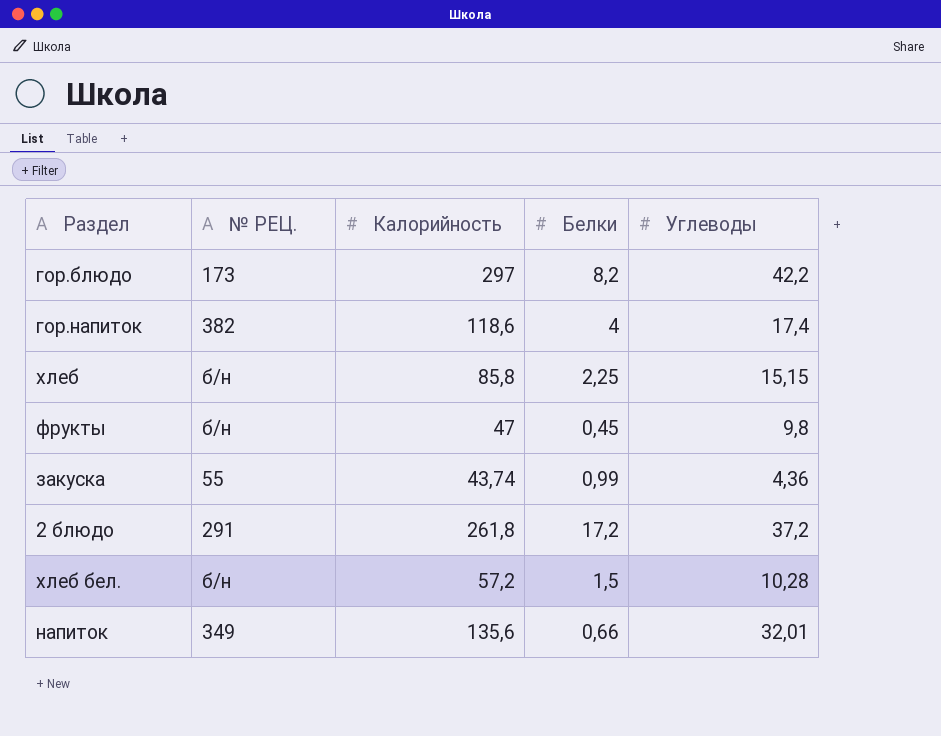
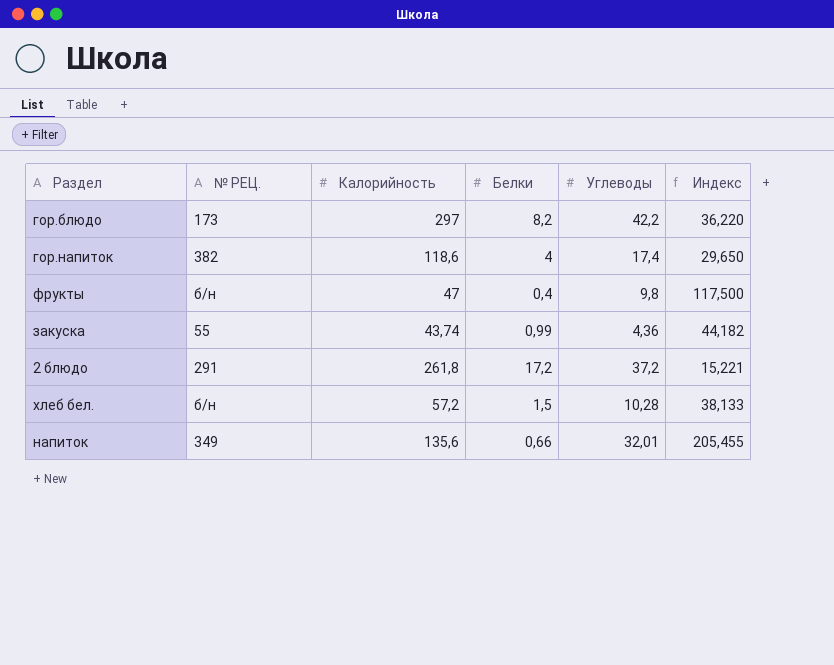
column Индекс | formula: none -> [Калорийность] / [Белки]
row хлеб: б/н | 85,8 | 2,25 | 15,15 -> none
фрукты | Белки: 0,45 -> 0,4

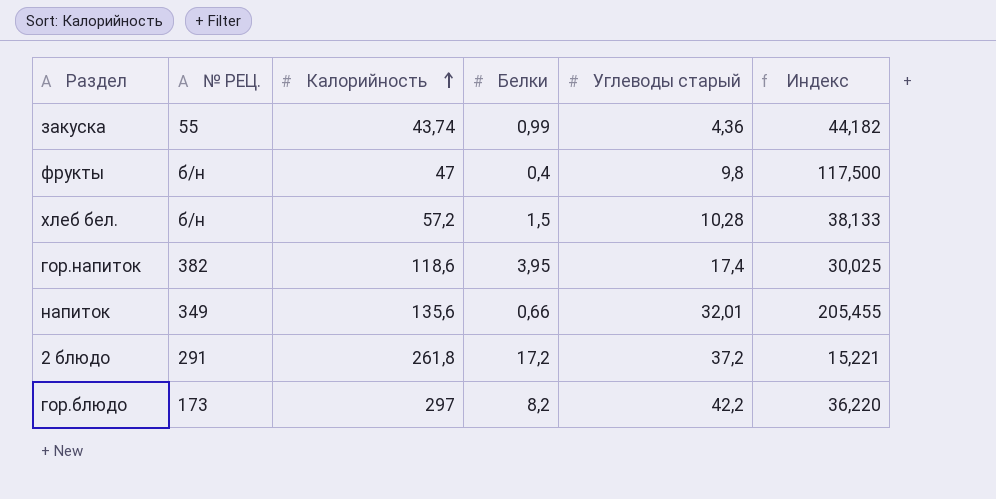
row order: none -> Калорийность ascending
column name: Углеводы -> Углеводы старый
гор.напиток | Белки: 4 -> 3,95
гор.напиток | Индекс: 29,650 -> 30,025

